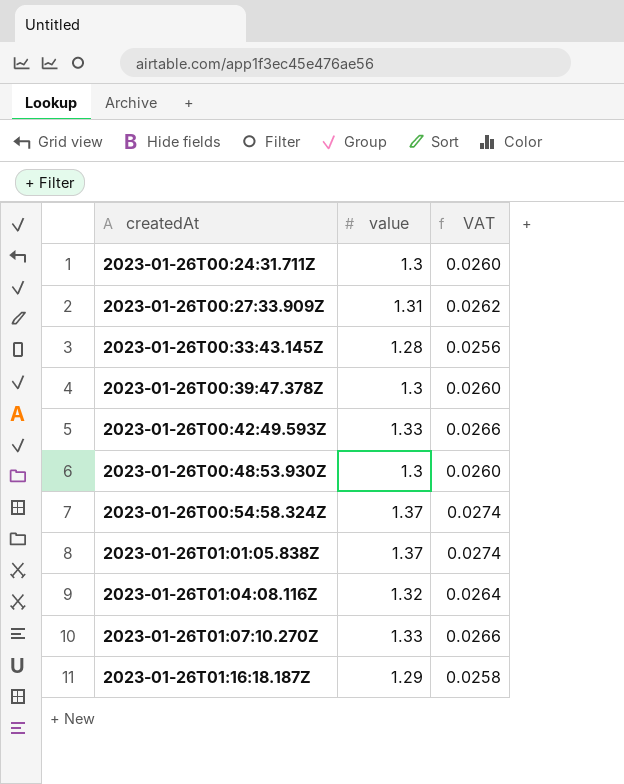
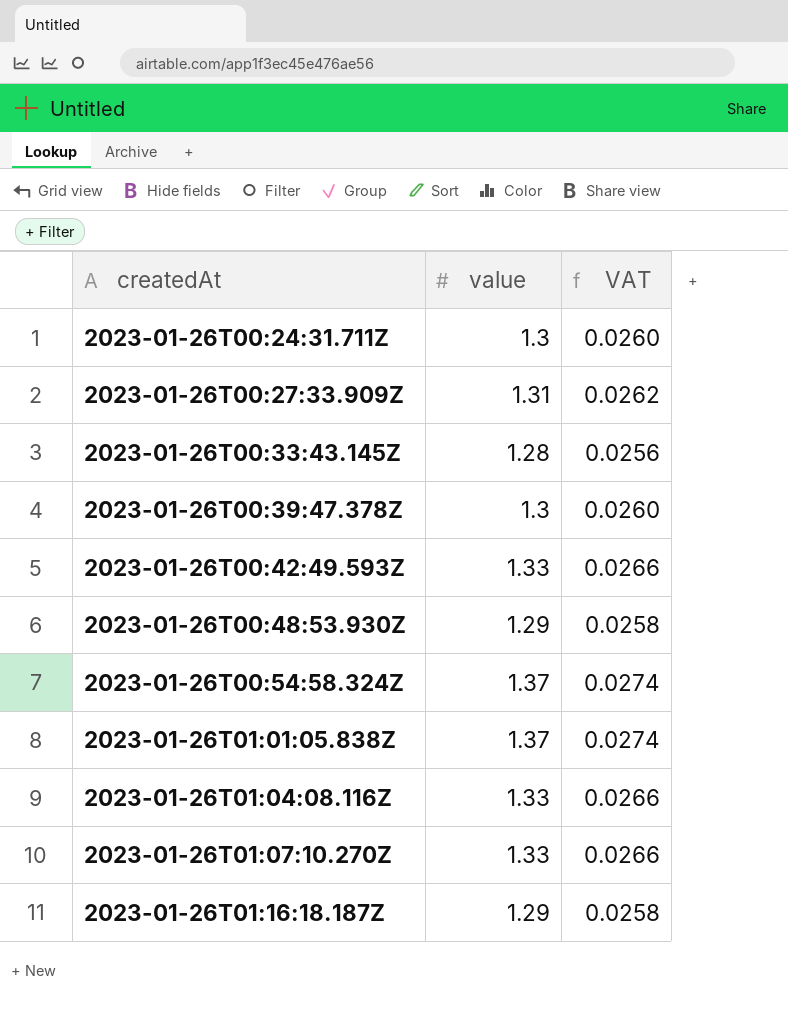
2023-01-26T00:48:53.930Z | value: 1.3 -> 1.29
2023-01-26T00:48:53.930Z | VAT: 0.0260 -> 0.0258
2023-01-26T01:04:08.116Z | value: 1.32 -> 1.33
2023-01-26T01:04:08.116Z | VAT: 0.0264 -> 0.0266

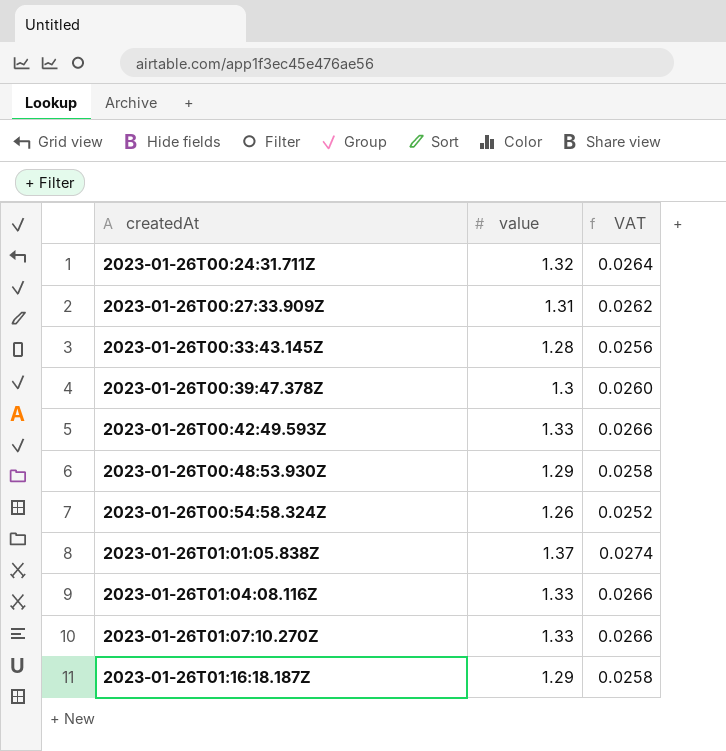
2023-01-26T00:24:31.711Z | value: 1.3 -> 1.32
2023-01-26T00:24:31.711Z | VAT: 0.0260 -> 0.0264
2023-01-26T00:54:58.324Z | value: 1.37 -> 1.26
2023-01-26T00:54:58.324Z | VAT: 0.0274 -> 0.0252

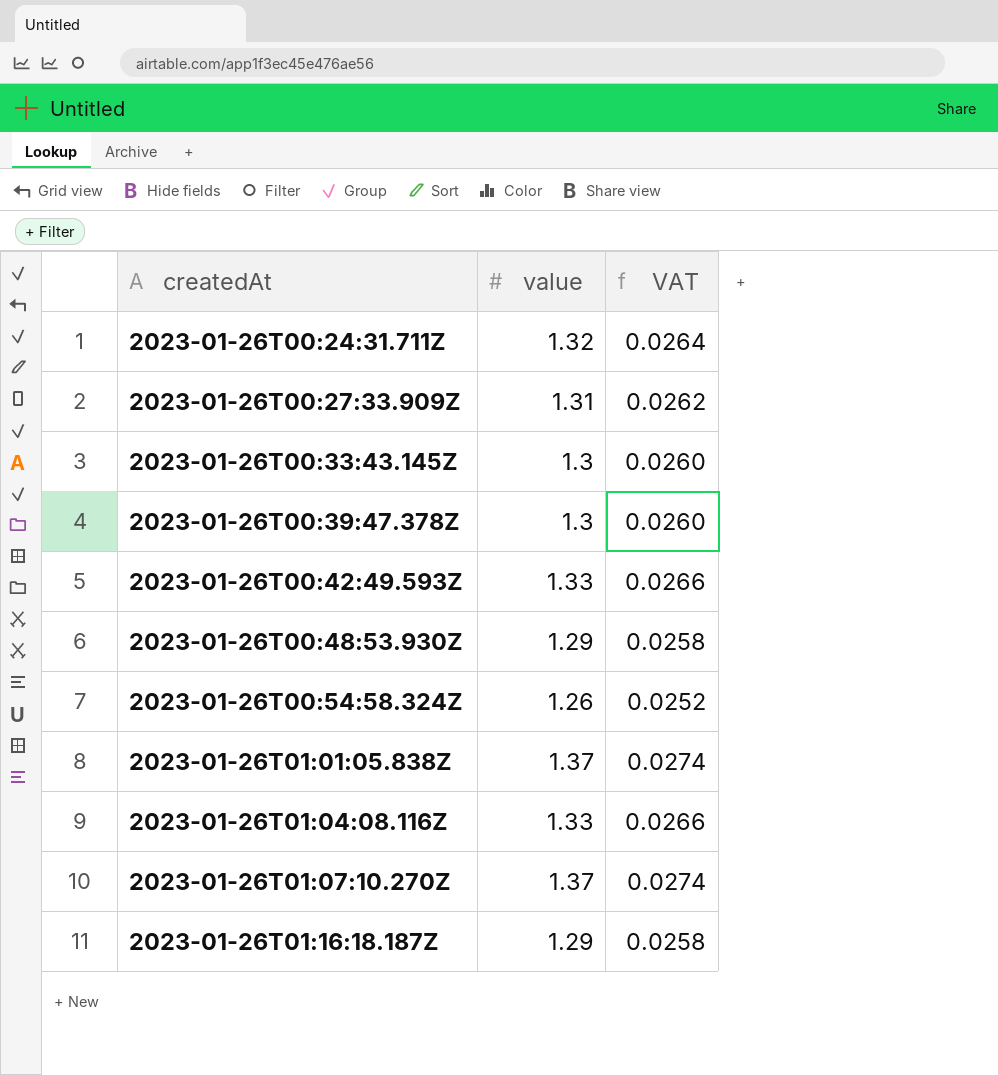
2023-01-26T00:33:43.145Z | value: 1.28 -> 1.3
2023-01-26T00:33:43.145Z | VAT: 0.0256 -> 0.0260
2023-01-26T01:07:10.270Z | value: 1.33 -> 1.37
2023-01-26T01:07:10.270Z | VAT: 0.0266 -> 0.0274

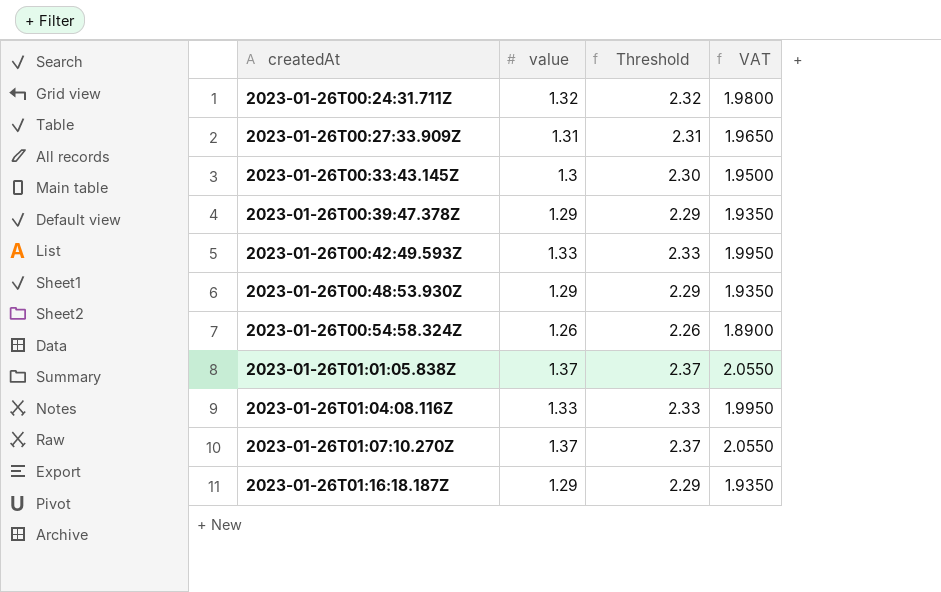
column Threshold | formula: none -> [value] + 1
column VAT | formula: [value] * 0.02 -> [value] * 1.5
2023-01-26T00:39:47.378Z | value: 1.3 -> 1.29

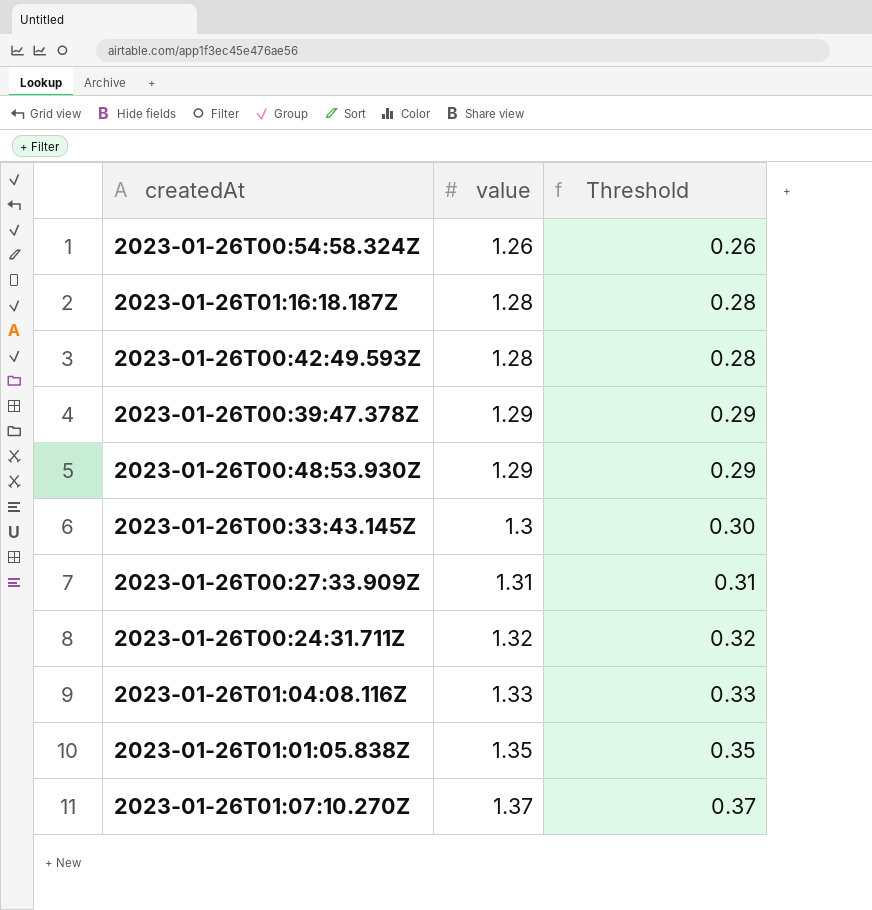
row order: createdAt ascending -> value ascending
column VAT | formula: [value] * 1.5 -> none
column Threshold | formula: [value] + 1 -> [value] - 1
2023-01-26T01:16:18.187Z | value: 1.29 -> 1.28
2023-01-26T00:42:49.593Z | value: 1.33 -> 1.28
2023-01-26T01:01:05.838Z | value: 1.37 -> 1.35

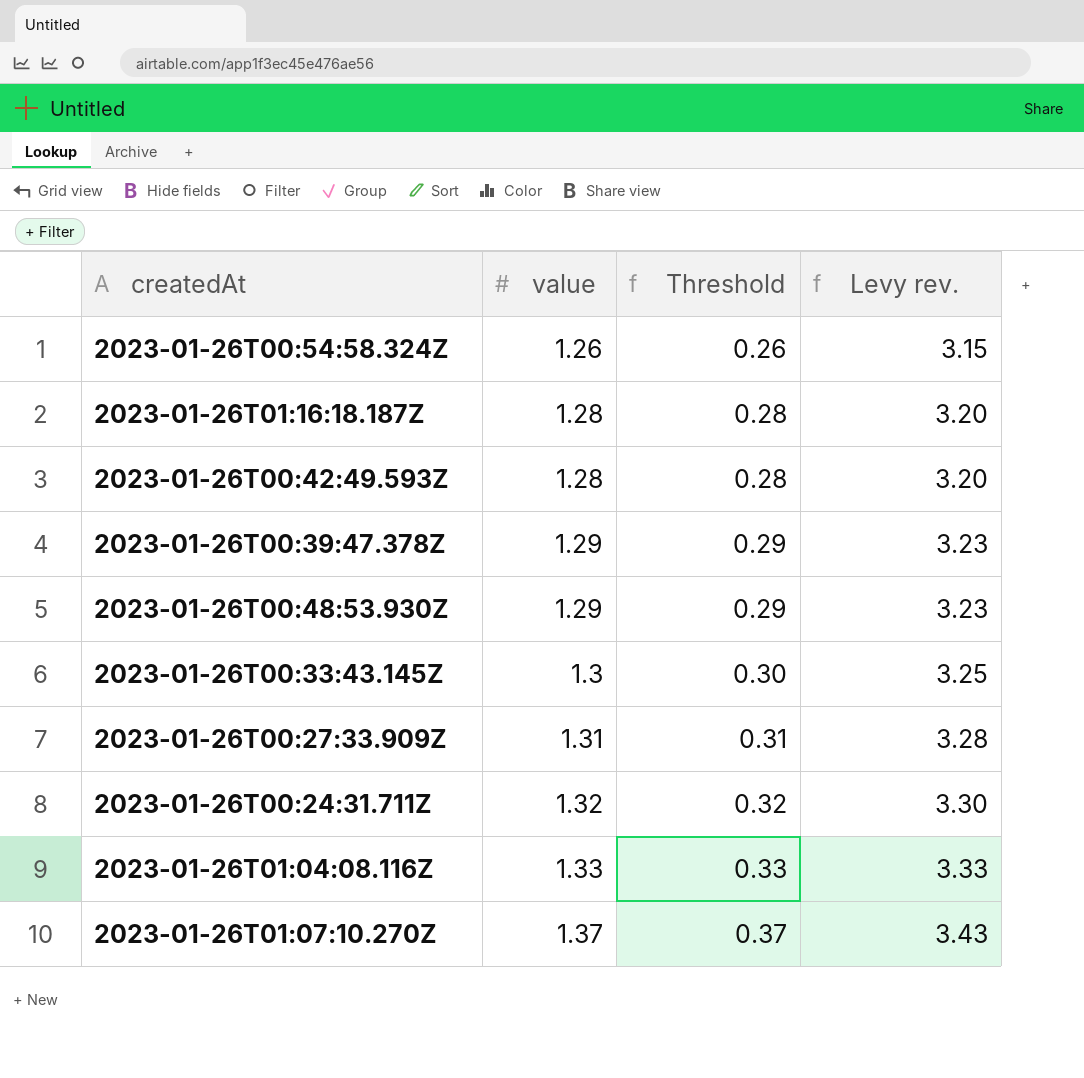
column Levy rev. | formula: none -> [value] * 2.5
row 2023-01-26T01:01:05.838Z: 1.35 | 0.35 -> none

